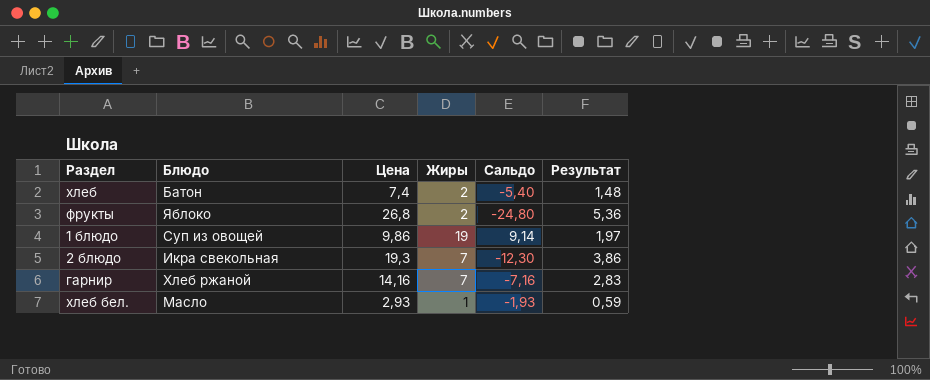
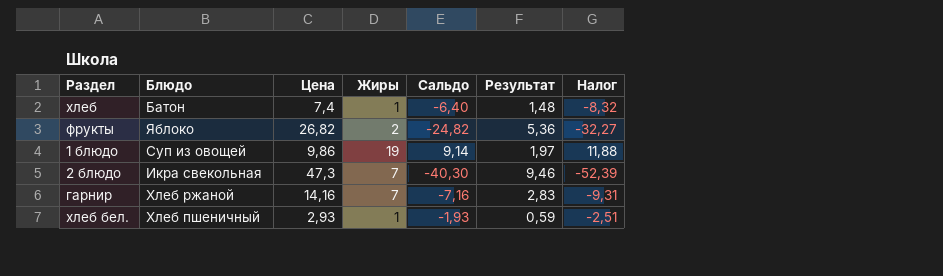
column Налог | formula: none -> [Сальдо] * 1,3
хлеб | Жиры: 2 -> 1
хлеб | Сальдо: -5,40 -> -6,40
фрукты | Цена: 26,8 -> 26,82
фрукты | Сальдо: -24,80 -> -24,82
2 блюдо | Цена: 19,3 -> 47,3
2 блюдо | Сальдо: -12,30 -> -40,30
2 блюдо | Результат: 3,86 -> 9,46
хлеб бел. | Блюдо: Масло -> Хлеб пшеничный

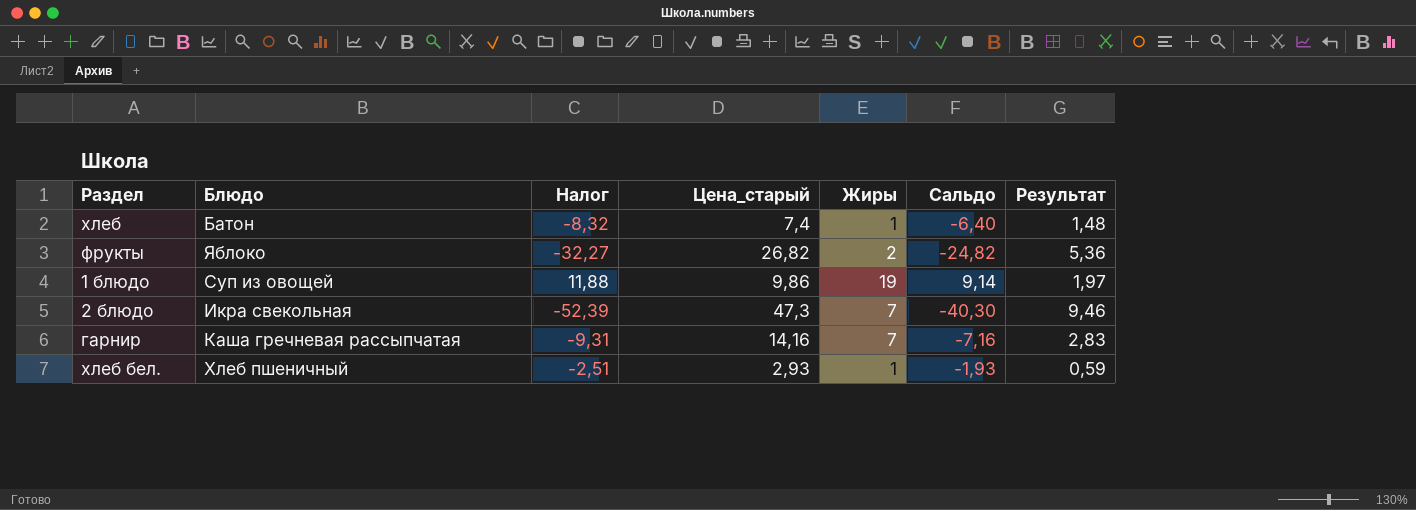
column Налог | position: 7 -> 3
column name: Цена -> Цена_старый
гарнир | Блюдо: Хлеб ржаной -> Каша гречневая рассыпчатая

